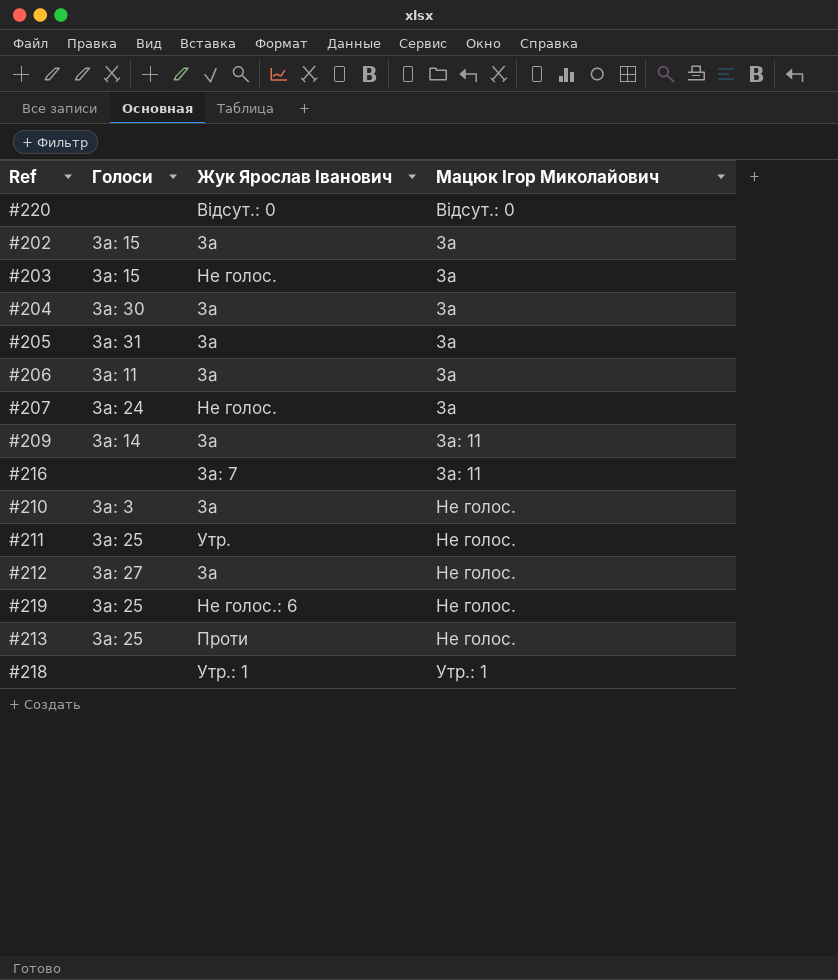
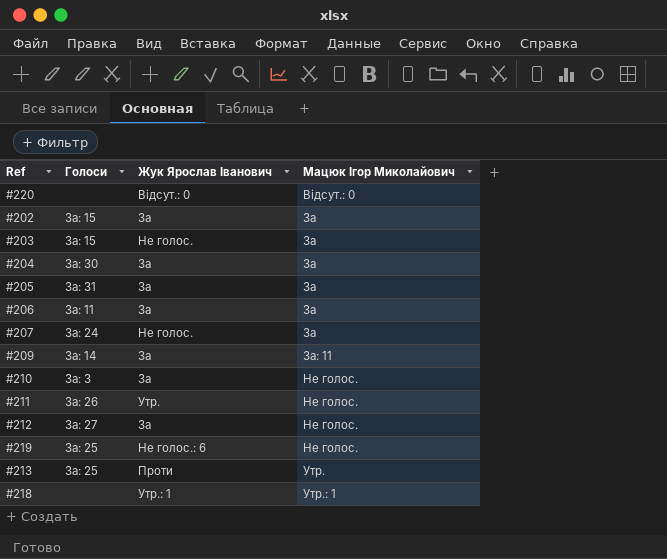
row #216: none | За: 7 | За: 11 -> none
#211 | Голоси: За: 25 -> За: 26
#213 | Мацюк Ігор Миколайович: Не голос. -> Утр.

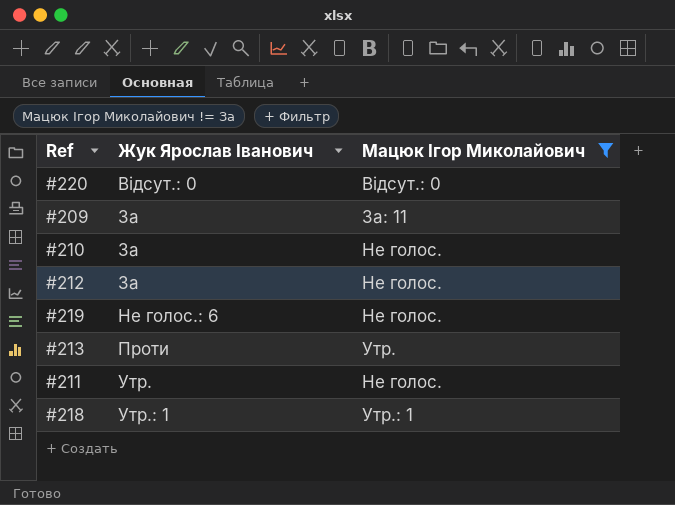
filter: none -> Мацюк Ігор Миколайович != За
row order: Мацюк Ігор Миколайович ascending -> Жук Ярослав Іванович ascending
column Голоси | position: 2 -> none

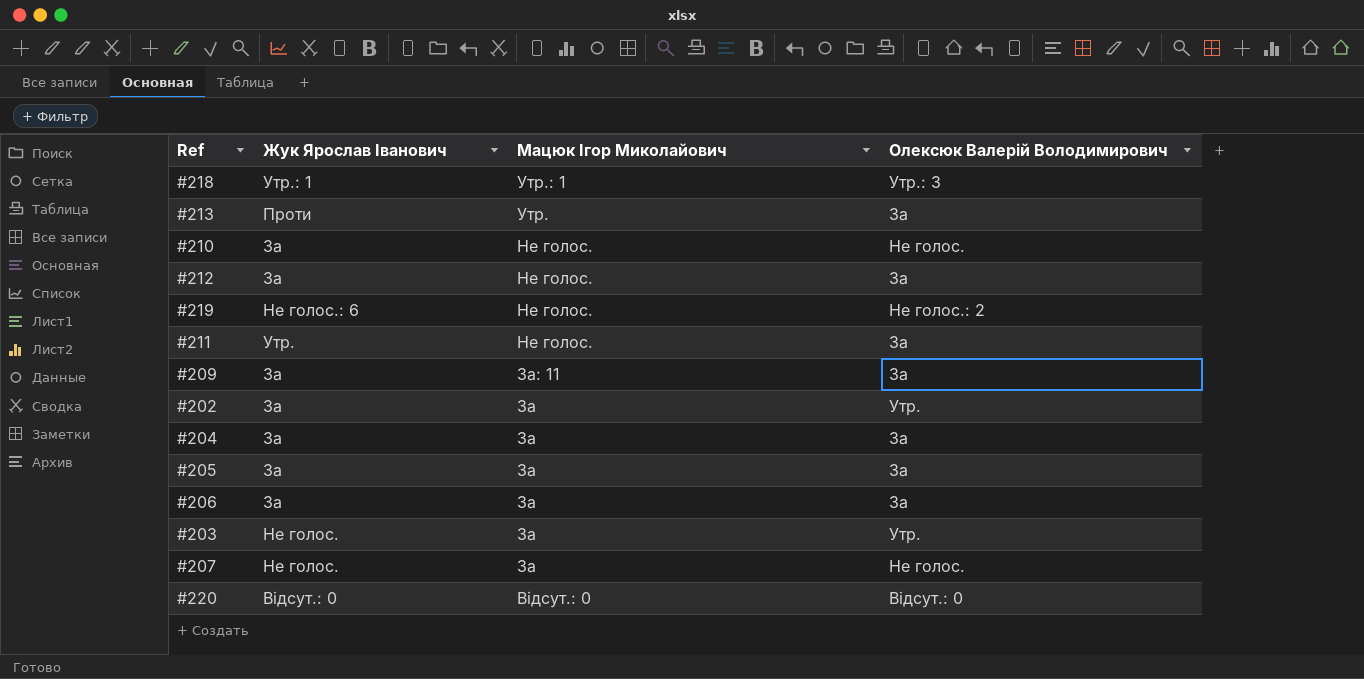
filter: Мацюк Ігор Миколайович != За -> none
row order: Жук Ярослав Іванович ascending -> Мацюк Ігор Миколайович descending
column Олексюк Валерій Володимирович | position: none -> 4

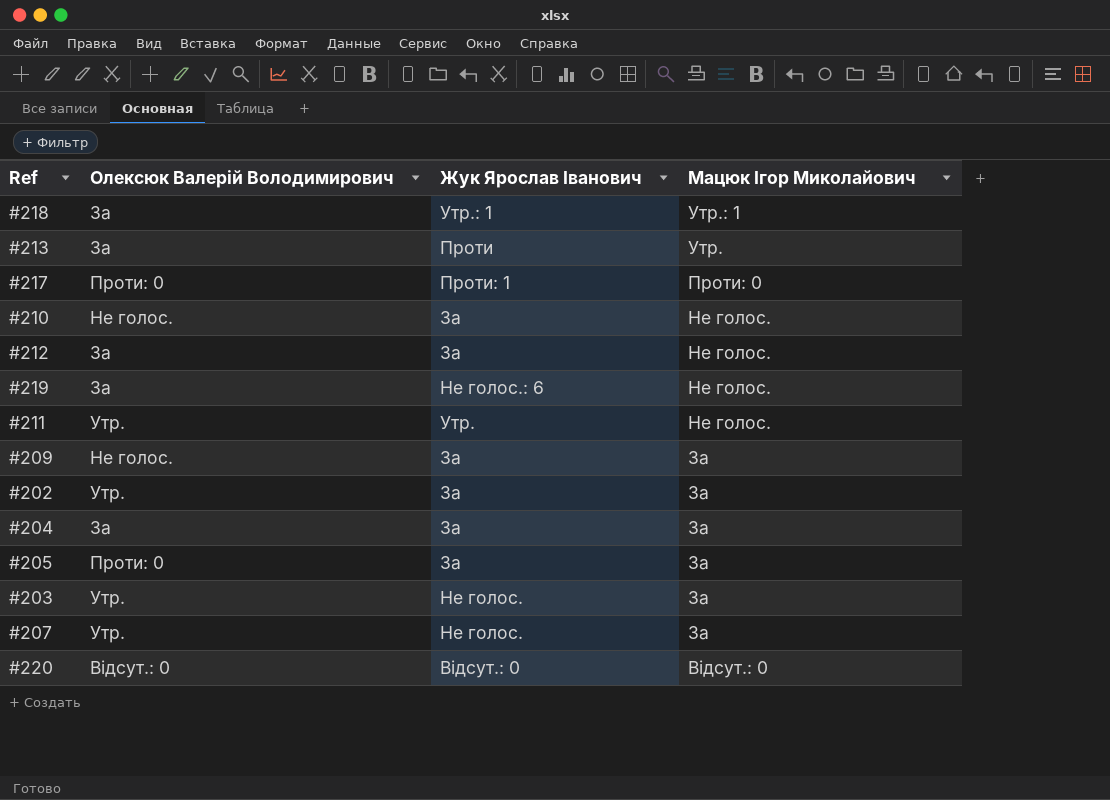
column Олексюк Валерій Володимирович | position: 4 -> 2
row #206: За | За | За -> none
#218 | Олексюк Валерій Володимирович: Утр.: 3 -> За
row #217: none -> Проти: 0 | Проти: 1 | Проти: 0
#219 | Олексюк Валерій Володимирович: Не голос.: 2 -> За
#211 | Олексюк Валерій Володимирович: За -> Утр.
#209 | Олексюк Валерій Володимирович: За -> Не голос.
#209 | Мацюк Ігор Миколайович: За: 11 -> За
#205 | Олексюк Валерій Володимирович: За -> Проти: 0
#207 | Олексюк Валерій Володимирович: Не голос. -> Утр.

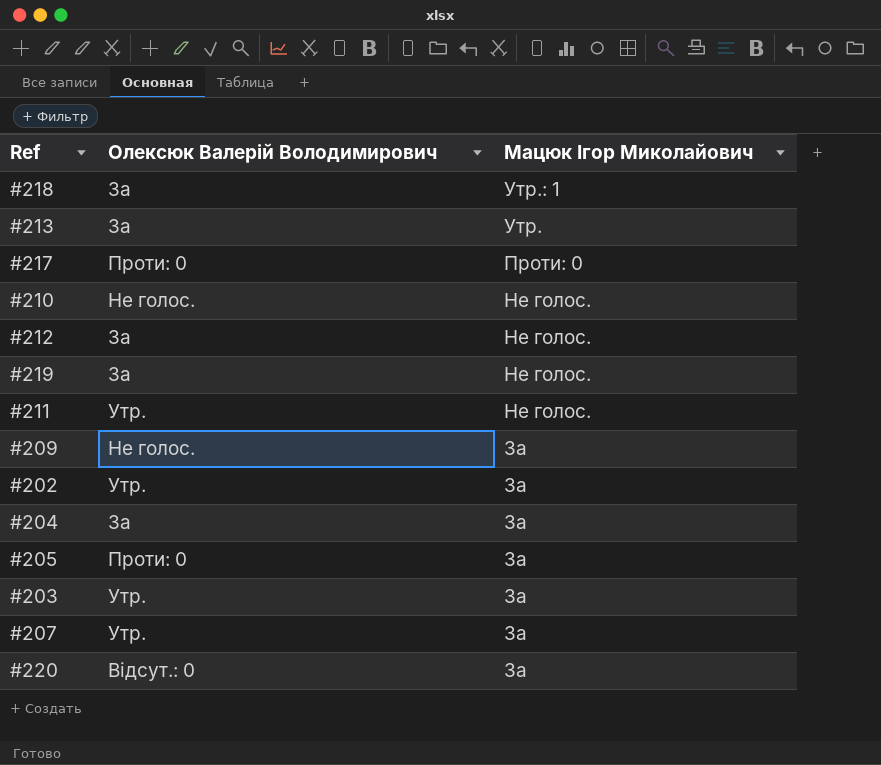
column Жук Ярослав Іванович | position: 3 -> none
#220 | Мацюк Ігор Миколайович: Відсут.: 0 -> За

